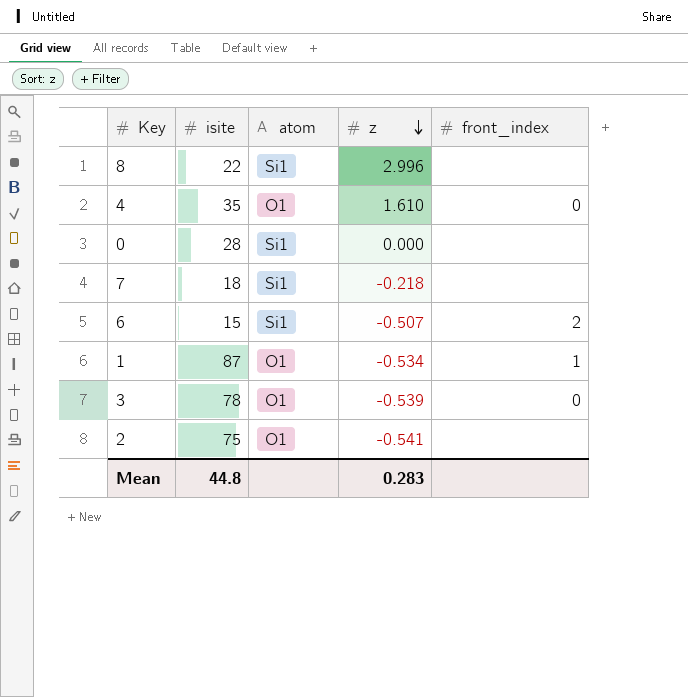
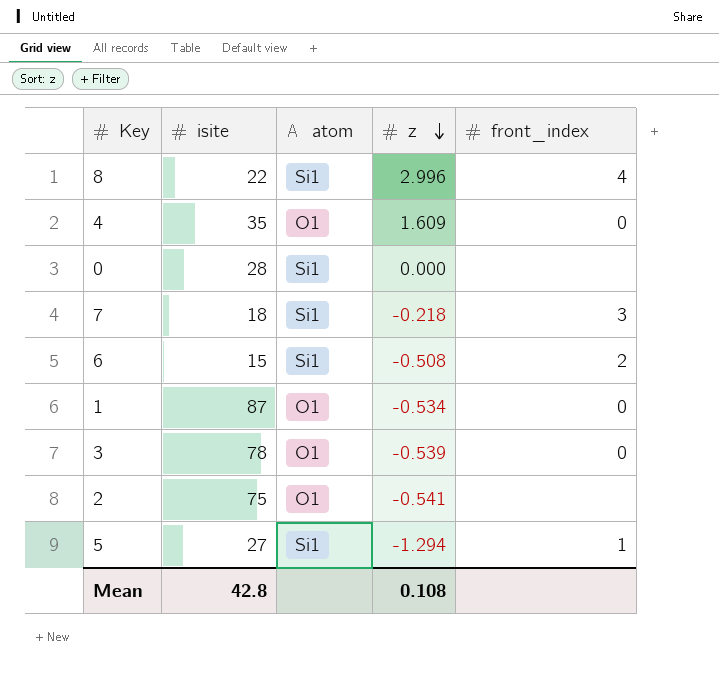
8 | front_index: none -> 4
4 | z: 1.610 -> 1.609
7 | front_index: none -> 3
6 | z: -0.507 -> -0.508
1 | front_index: 1 -> 0
row 5: none -> 27 | Si1 | -1.294 | 1
Mean | isite: 44.8 -> 42.8
Mean | z: 0.283 -> 0.108

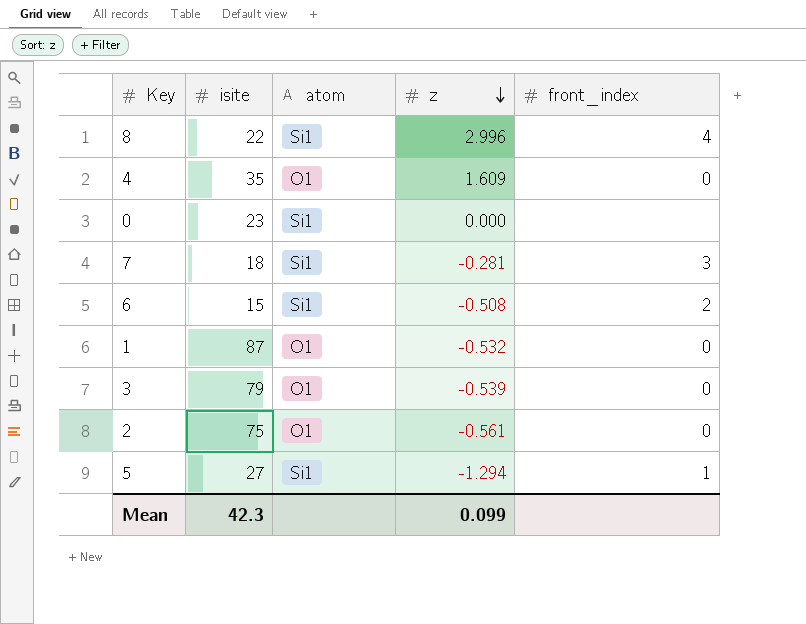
0 | isite: 28 -> 23
7 | z: -0.218 -> -0.281
1 | z: -0.534 -> -0.532
3 | isite: 78 -> 79
2 | z: -0.541 -> -0.561
2 | front_index: none -> 0
Mean | isite: 42.8 -> 42.3
Mean | z: 0.108 -> 0.099

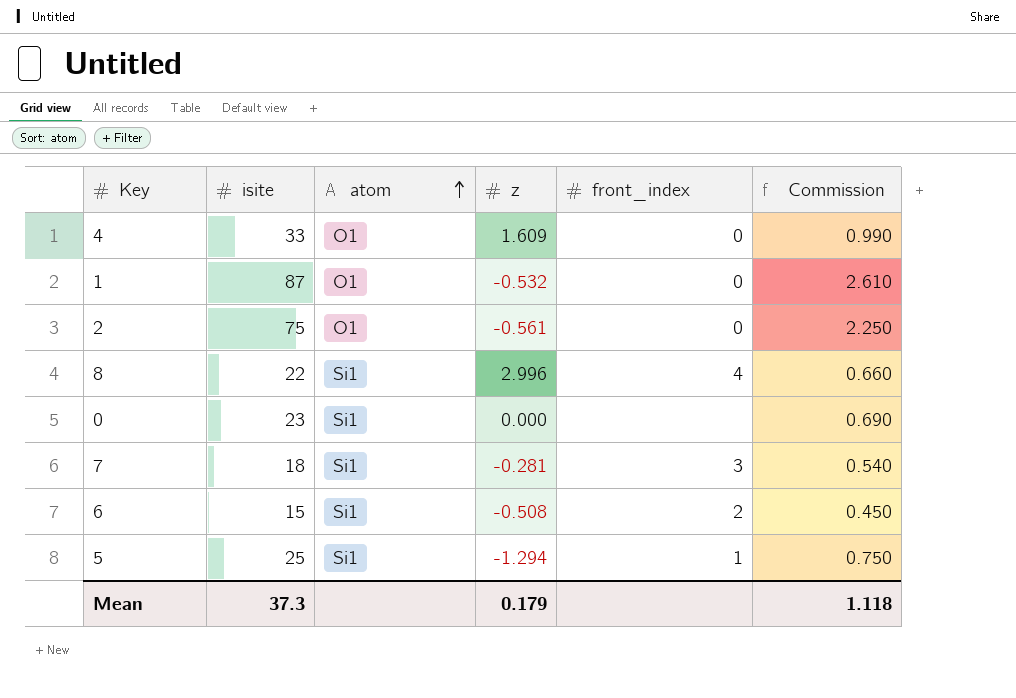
row order: z descending -> atom ascending
column Commission | formula: none -> [isite] * 0.03
row 3: 79 | O1 | -0.539 | 0 -> none
4 | isite: 35 -> 33
5 | isite: 27 -> 25
Mean | isite: 42.3 -> 37.3
Mean | z: 0.099 -> 0.179

